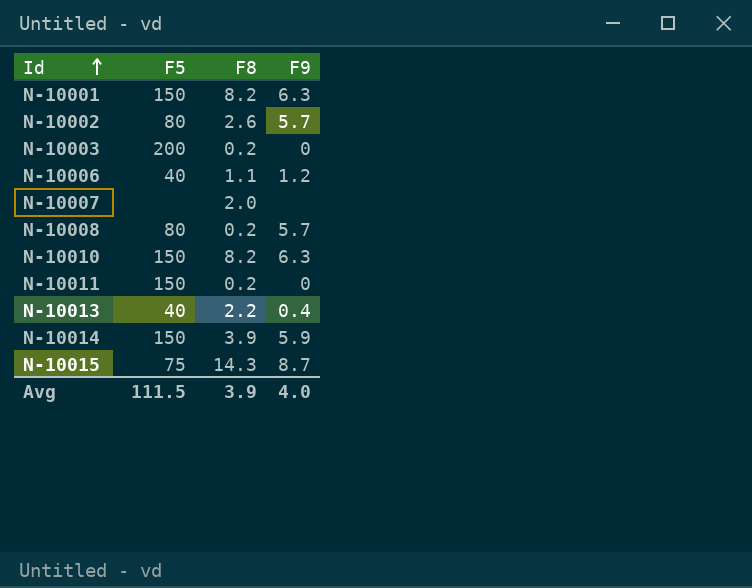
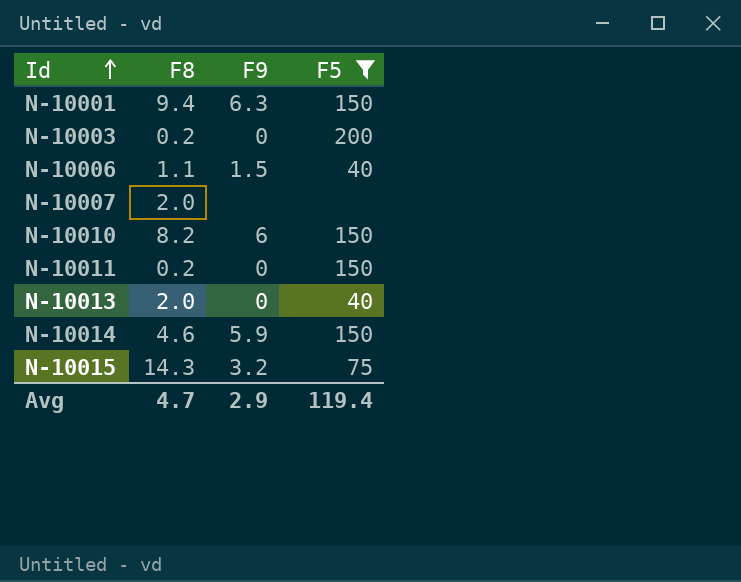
filter: none -> F5 != 80
column F5 | position: 2 -> 4
N-10001 | F8: 8.2 -> 9.4
N-10006 | F9: 1.2 -> 1.5
N-10010 | F9: 6.3 -> 6
N-10013 | F8: 2.2 -> 2.0
N-10013 | F9: 0.4 -> 0
N-10014 | F8: 3.9 -> 4.6
N-10015 | F9: 8.7 -> 3.2
Avg | F8: 3.9 -> 4.7
Avg | F9: 4.0 -> 2.9
Avg | F5: 111.5 -> 119.4

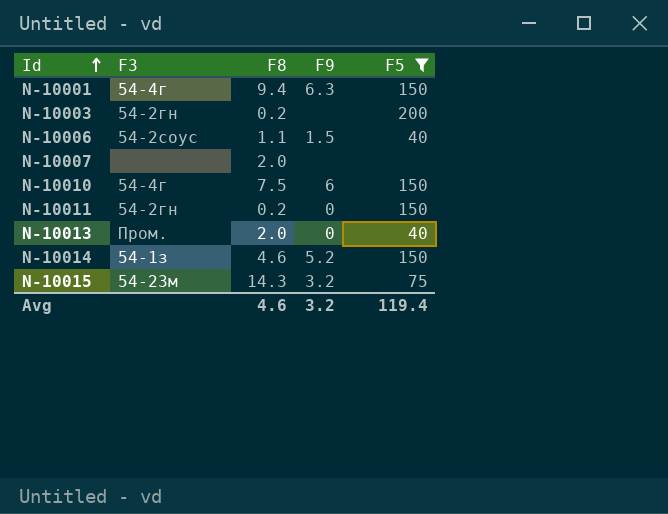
column F3 | position: none -> 2
N-10003 | F9: 0 -> none
N-10010 | F8: 8.2 -> 7.5
N-10014 | F9: 5.9 -> 5.2
Avg | F8: 4.7 -> 4.6
Avg | F9: 2.9 -> 3.2

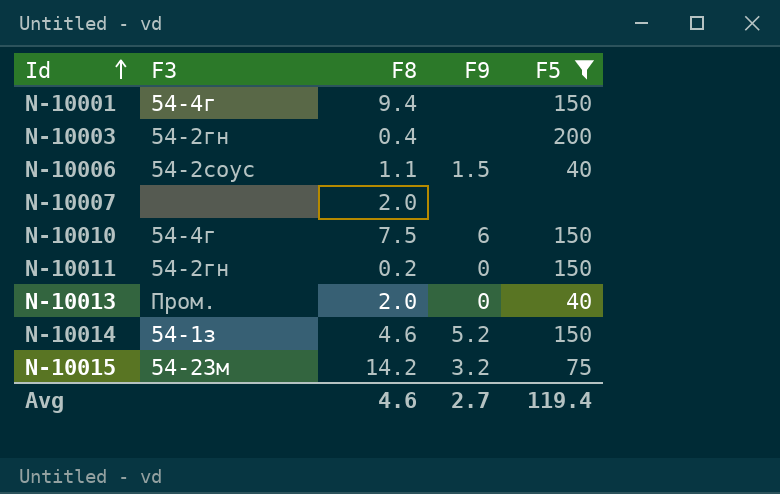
N-10001 | F9: 6.3 -> none
N-10003 | F8: 0.2 -> 0.4
N-10015 | F8: 14.3 -> 14.2
Avg | F9: 3.2 -> 2.7

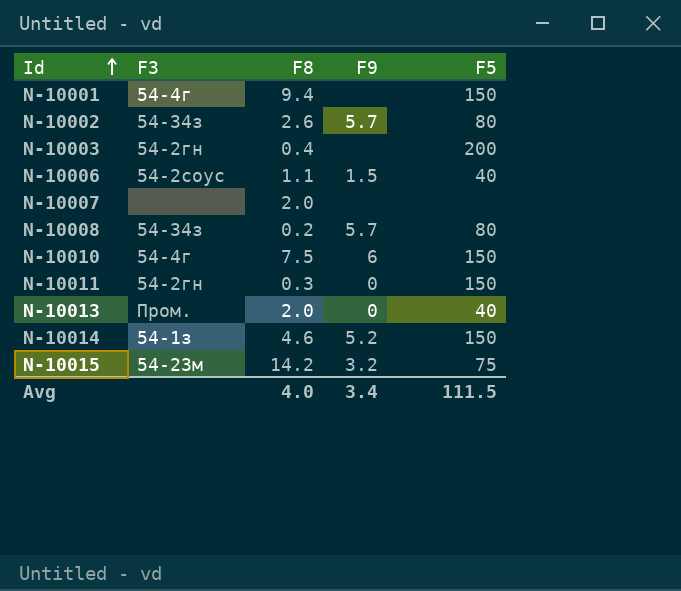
filter: F5 != 80 -> none
N-10011 | F8: 0.2 -> 0.3
Avg | F8: 4.6 -> 4.0
Avg | F9: 2.7 -> 3.4
Avg | F5: 119.4 -> 111.5

